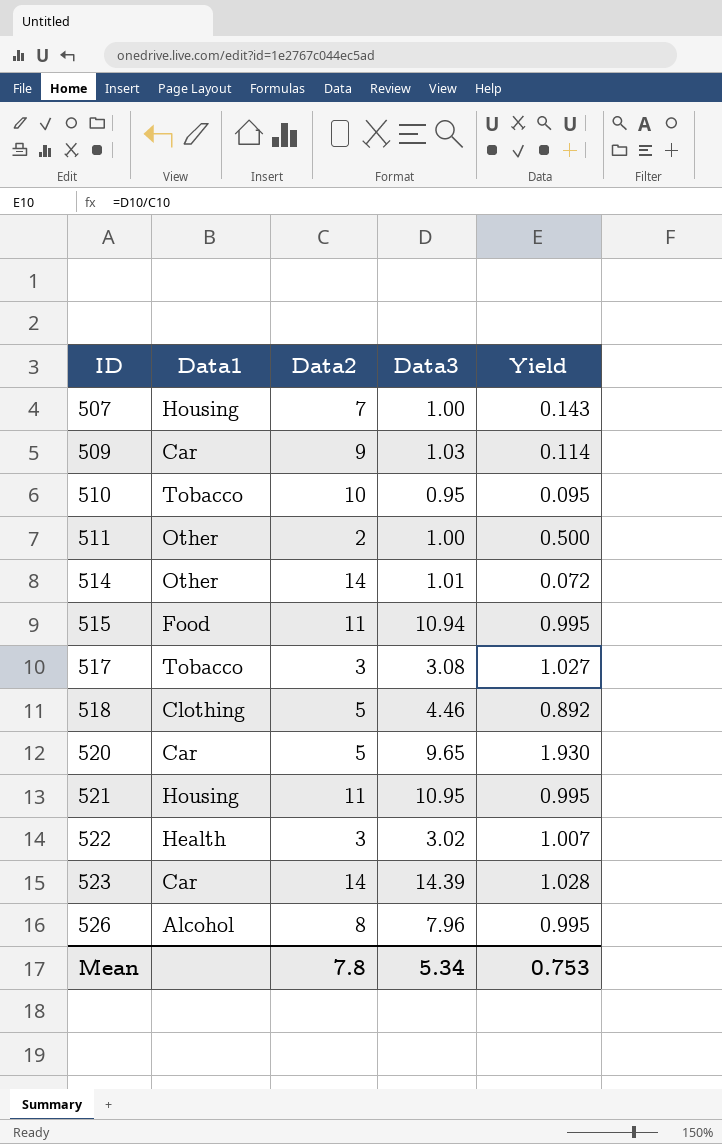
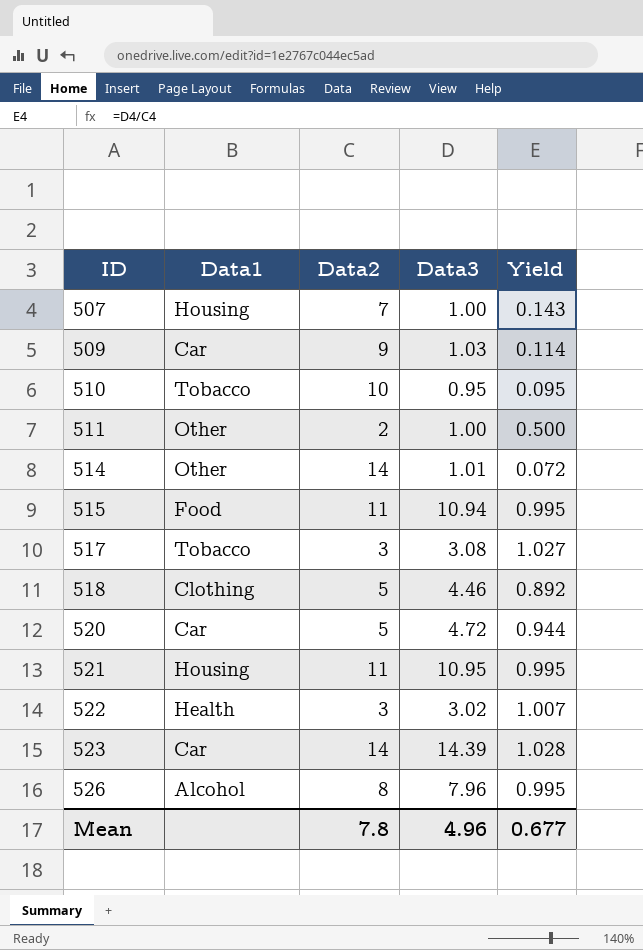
520 | Data3: 9.65 -> 4.72
520 | Yield: 1.930 -> 0.944
Mean | Data3: 5.34 -> 4.96
Mean | Yield: 0.753 -> 0.677

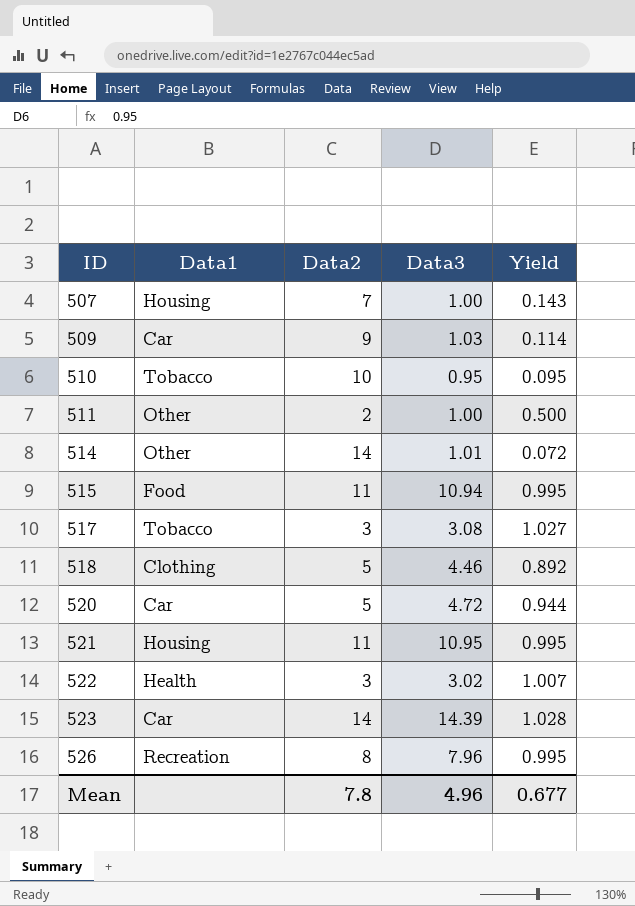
526 | Data1: Alcohol -> Recreation

